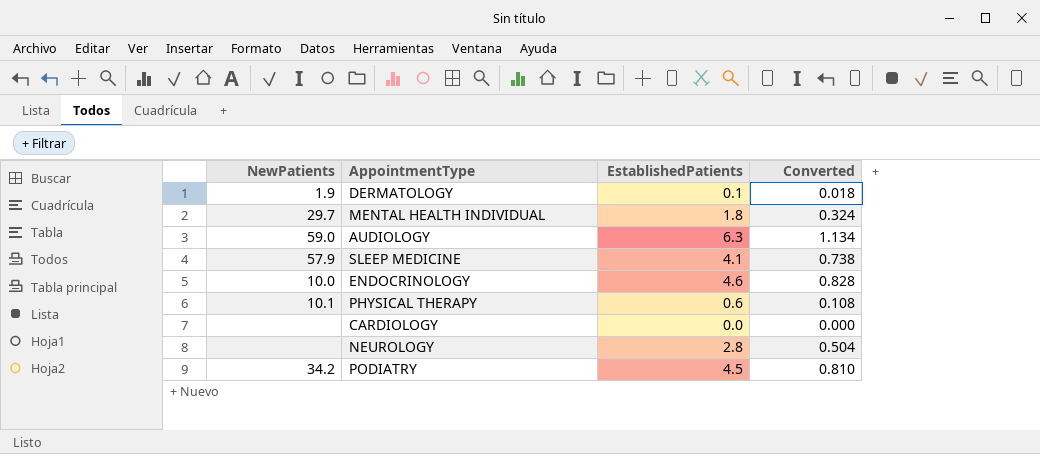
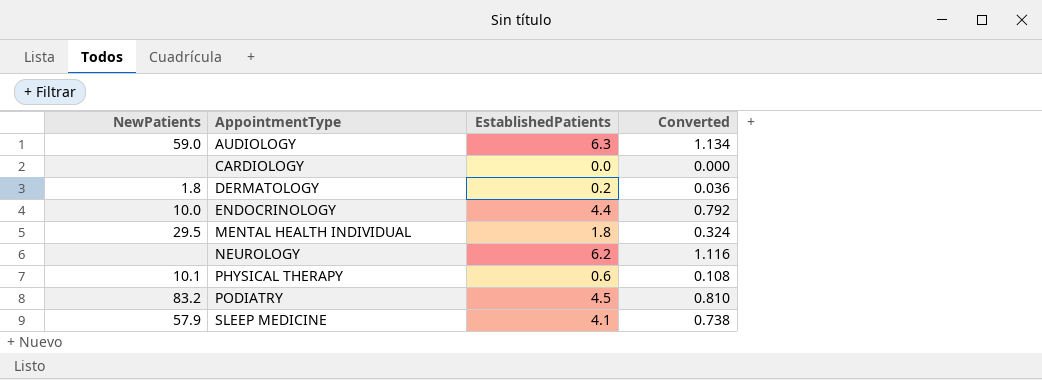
row order: none -> AppointmentType ascending
DERMATOLOGY | NewPatients: 1.9 -> 1.8
DERMATOLOGY | EstablishedPatients: 0.1 -> 0.2
DERMATOLOGY | Converted: 0.018 -> 0.036
ENDOCRINOLOGY | EstablishedPatients: 4.6 -> 4.4
ENDOCRINOLOGY | Converted: 0.828 -> 0.792
MENTAL HEALTH INDIVIDUAL | NewPatients: 29.7 -> 29.5
NEUROLOGY | EstablishedPatients: 2.8 -> 6.2
NEUROLOGY | Converted: 0.504 -> 1.116
PODIATRY | NewPatients: 34.2 -> 83.2

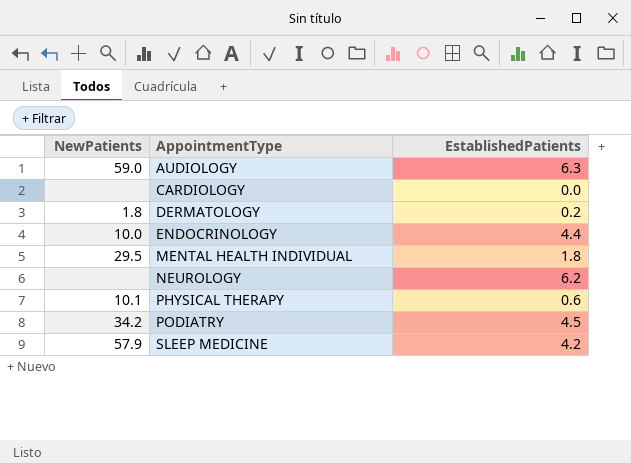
column Converted | formula: [EstablishedPatients] * 0.18 -> none
PODIATRY | NewPatients: 83.2 -> 34.2
SLEEP MEDICINE | EstablishedPatients: 4.1 -> 4.2

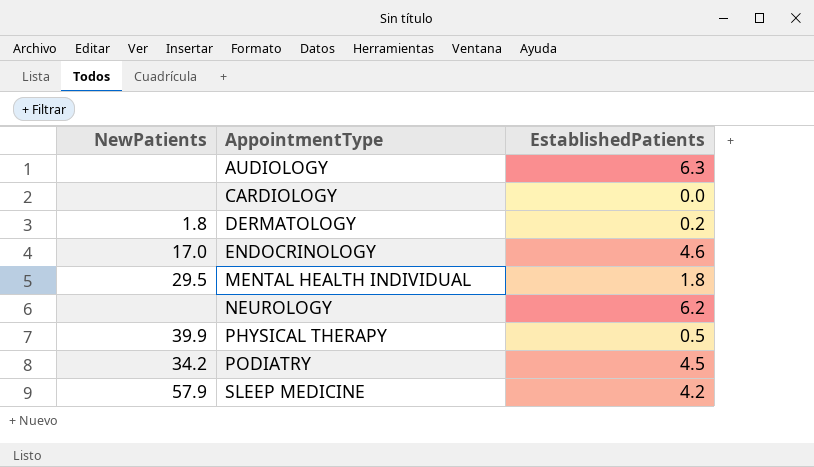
AUDIOLOGY | NewPatients: 59.0 -> none
ENDOCRINOLOGY | NewPatients: 10.0 -> 17.0
ENDOCRINOLOGY | EstablishedPatients: 4.4 -> 4.6
PHYSICAL THERAPY | NewPatients: 10.1 -> 39.9
PHYSICAL THERAPY | EstablishedPatients: 0.6 -> 0.5

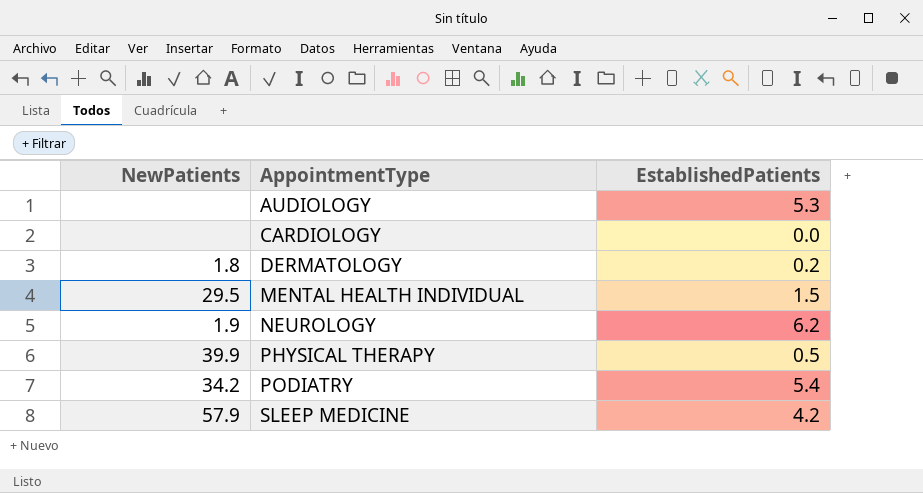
row ENDOCRINOLOGY: 17.0 | 4.6 -> none
AUDIOLOGY | EstablishedPatients: 6.3 -> 5.3
MENTAL HEALTH INDIVIDUAL | EstablishedPatients: 1.8 -> 1.5
NEUROLOGY | NewPatients: none -> 1.9
PODIATRY | EstablishedPatients: 4.5 -> 5.4

